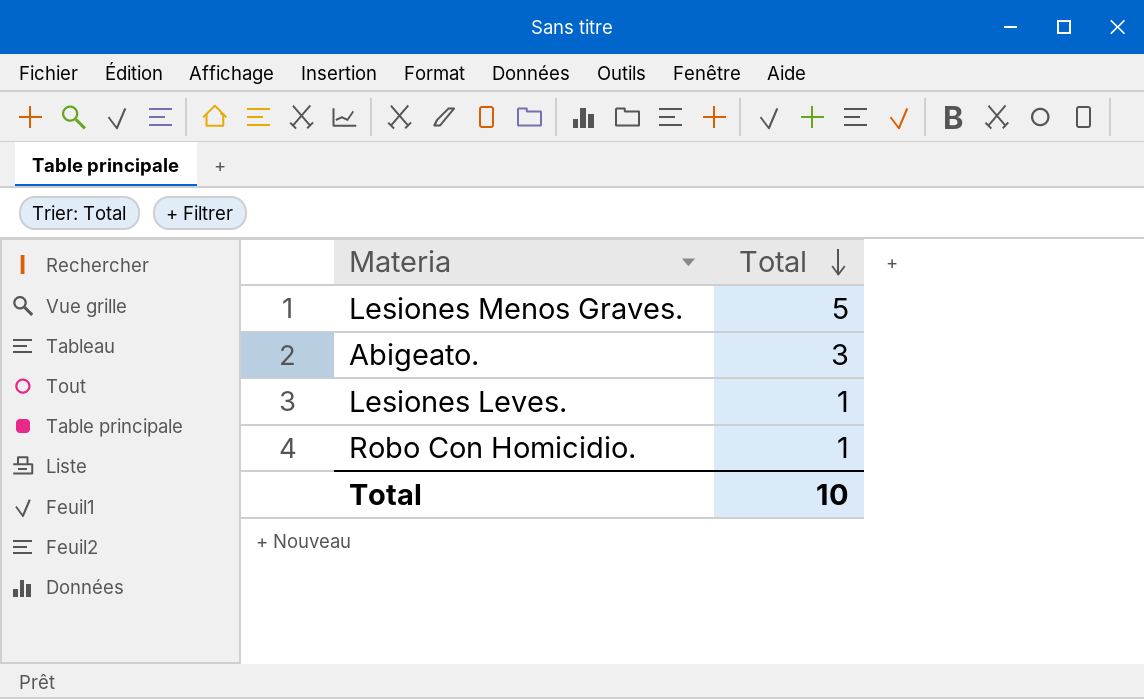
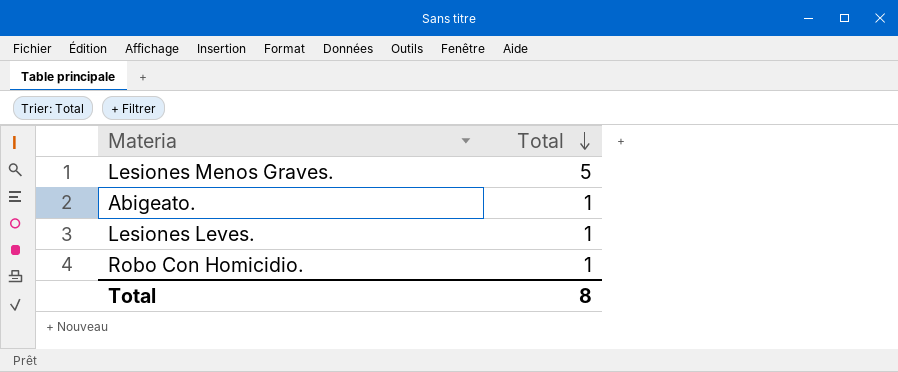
Abigeato. | Total: 3 -> 1
Total | Total: 10 -> 8

